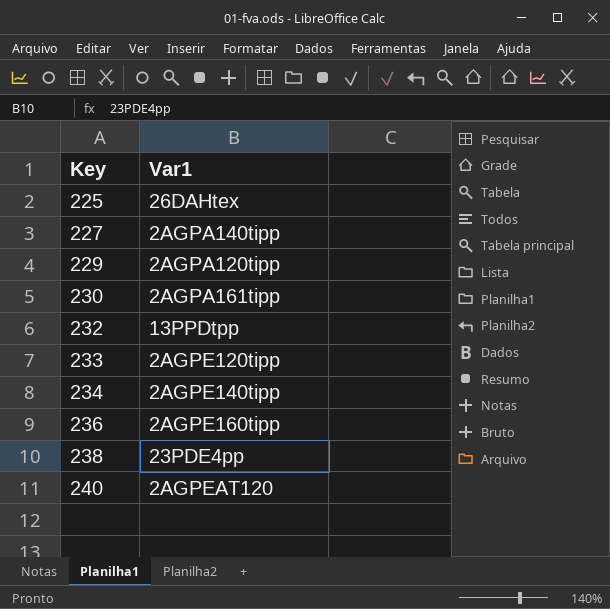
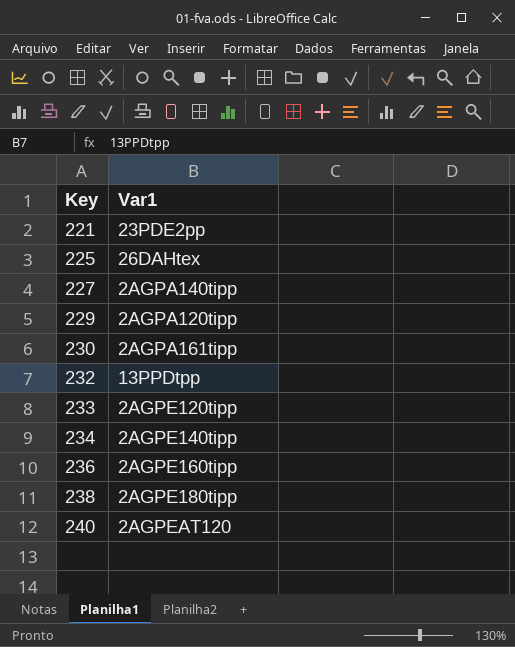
row 221: none -> 23PDE2pp
238 | Var1: 23PDE4pp -> 2AGPE180tipp

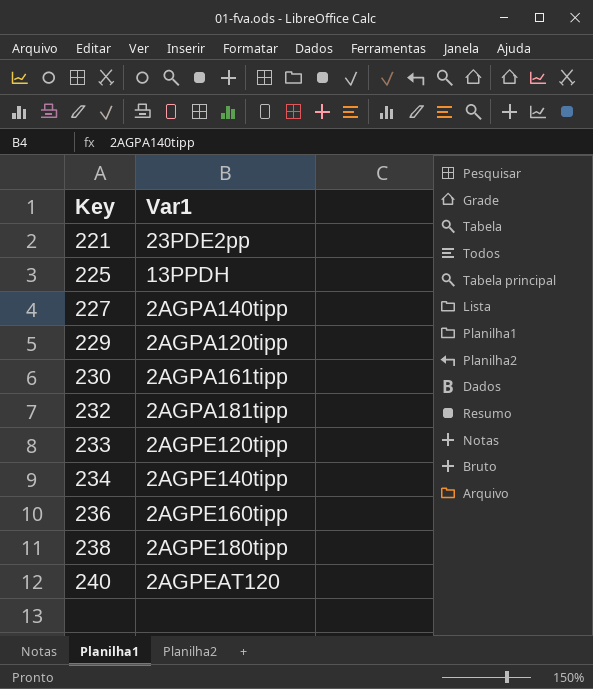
225 | Var1: 26DAHtex -> 13PPDH
232 | Var1: 13PPDtpp -> 2AGPA181tipp

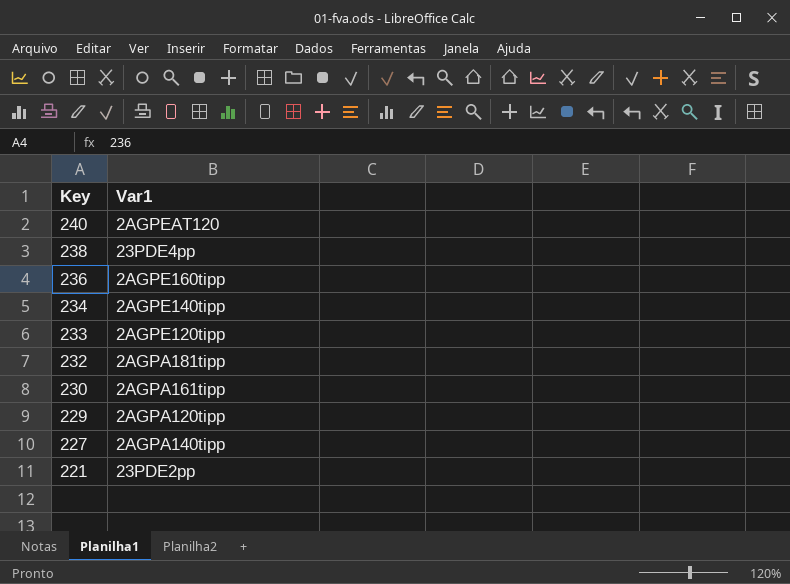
row order: Key ascending -> Key descending
row 225: 13PPDH -> none
238 | Var1: 2AGPE180tipp -> 23PDE4pp

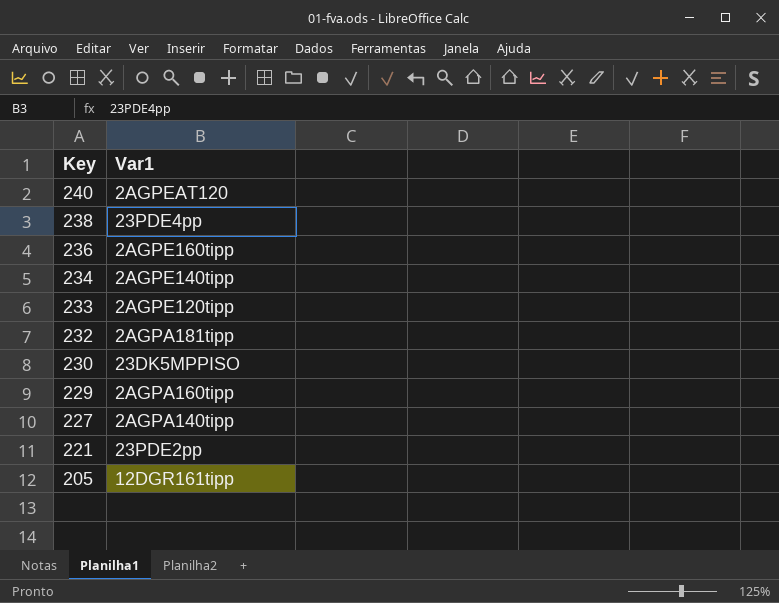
230 | Var1: 2AGPA161tipp -> 23DK5MPPISO
229 | Var1: 2AGPA120tipp -> 2AGPA160tipp
row 205: none -> 12DGR161tipp

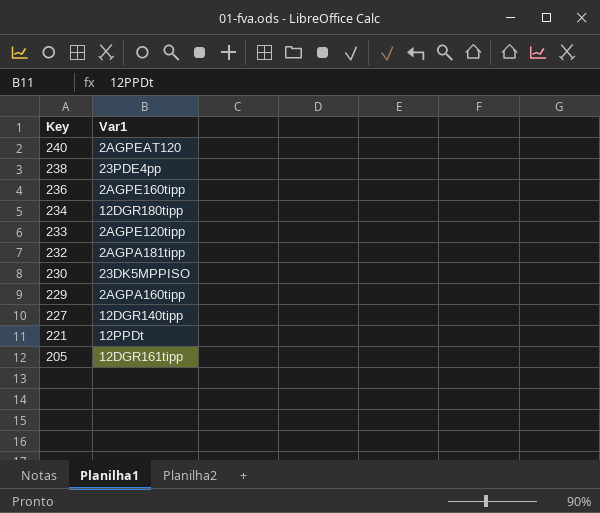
234 | Var1: 2AGPE140tipp -> 12DGR180tipp
227 | Var1: 2AGPA140tipp -> 12DGR140tipp
221 | Var1: 23PDE2pp -> 12PPDt

